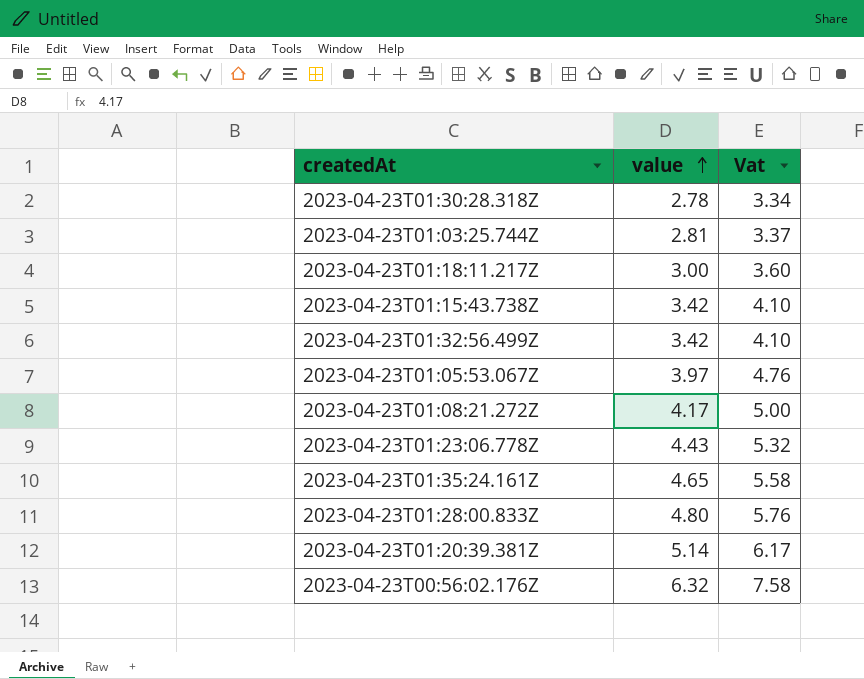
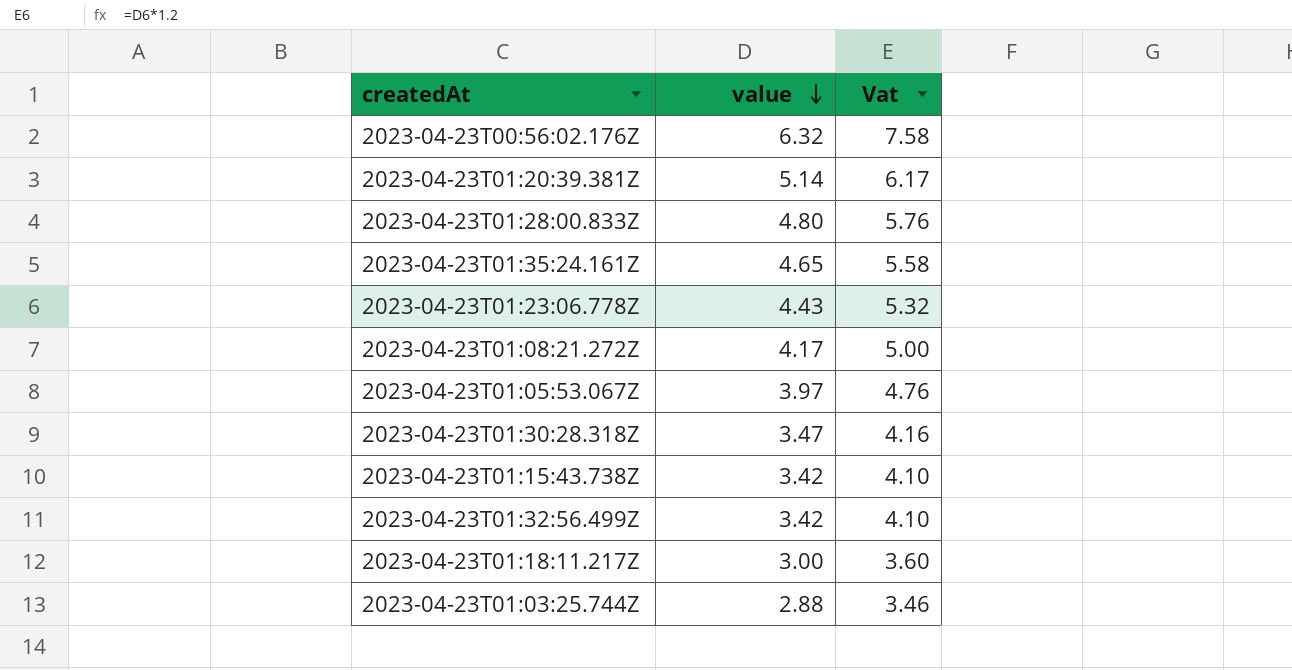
row order: value ascending -> value descending
2023-04-23T01:30:28.318Z | value: 2.78 -> 3.47
2023-04-23T01:30:28.318Z | Vat: 3.34 -> 4.16
2023-04-23T01:03:25.744Z | value: 2.81 -> 2.88
2023-04-23T01:03:25.744Z | Vat: 3.37 -> 3.46

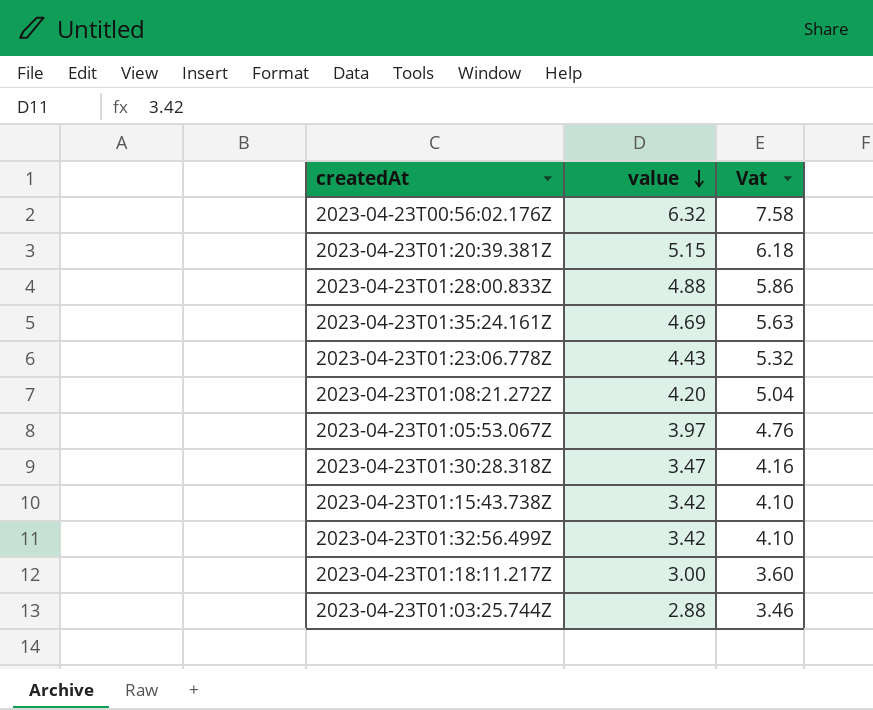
2023-04-23T01:20:39.381Z | value: 5.14 -> 5.15
2023-04-23T01:20:39.381Z | Vat: 6.17 -> 6.18
2023-04-23T01:28:00.833Z | value: 4.80 -> 4.88
2023-04-23T01:28:00.833Z | Vat: 5.76 -> 5.86
2023-04-23T01:35:24.161Z | value: 4.65 -> 4.69
2023-04-23T01:35:24.161Z | Vat: 5.58 -> 5.63
2023-04-23T01:08:21.272Z | value: 4.17 -> 4.20
2023-04-23T01:08:21.272Z | Vat: 5.00 -> 5.04

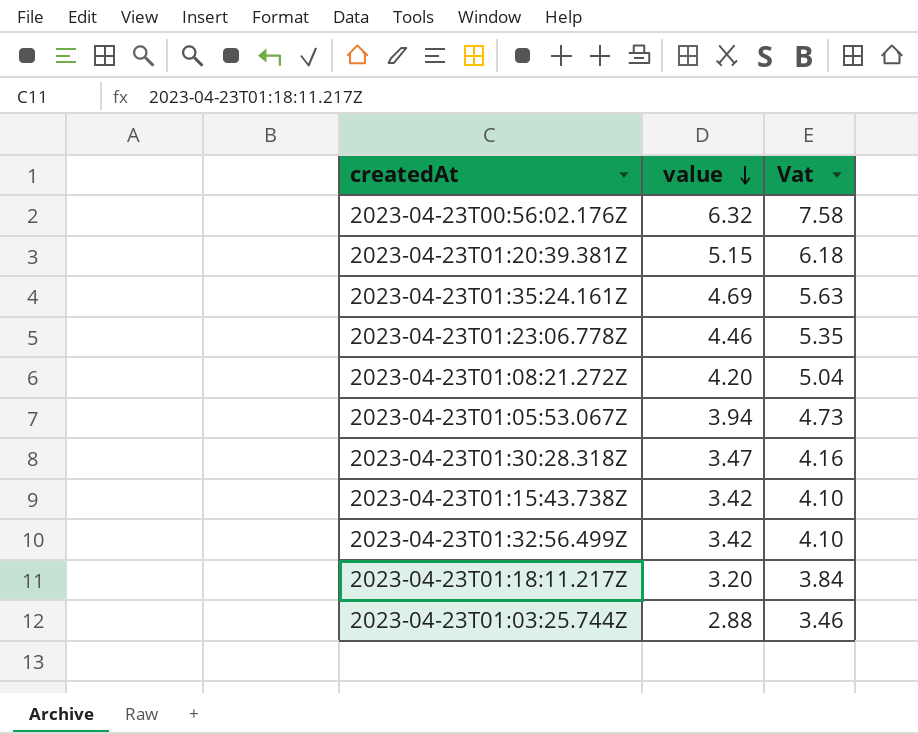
row 2023-04-23T01:28:00.833Z: 4.88 | 5.86 -> none
2023-04-23T01:23:06.778Z | value: 4.43 -> 4.46
2023-04-23T01:23:06.778Z | Vat: 5.32 -> 5.35
2023-04-23T01:05:53.067Z | value: 3.97 -> 3.94
2023-04-23T01:05:53.067Z | Vat: 4.76 -> 4.73
2023-04-23T01:18:11.217Z | value: 3.00 -> 3.20
2023-04-23T01:18:11.217Z | Vat: 3.60 -> 3.84

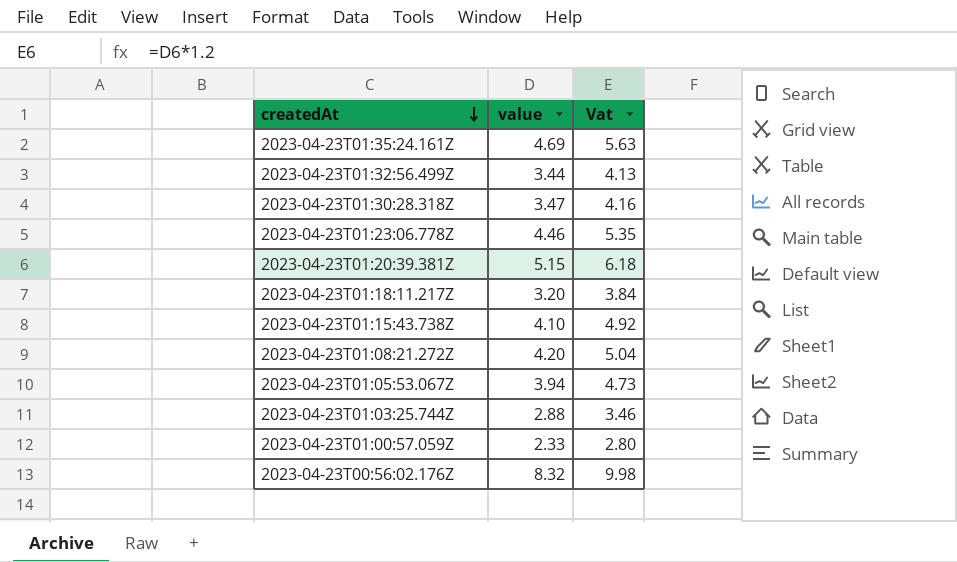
row order: value descending -> createdAt descending
2023-04-23T01:32:56.499Z | value: 3.42 -> 3.44
2023-04-23T01:32:56.499Z | Vat: 4.10 -> 4.13
2023-04-23T01:15:43.738Z | value: 3.42 -> 4.10
2023-04-23T01:15:43.738Z | Vat: 4.10 -> 4.92
row 2023-04-23T01:00:57.059Z: none -> 2.33 | 2.80
2023-04-23T00:56:02.176Z | value: 6.32 -> 8.32
2023-04-23T00:56:02.176Z | Vat: 7.58 -> 9.98

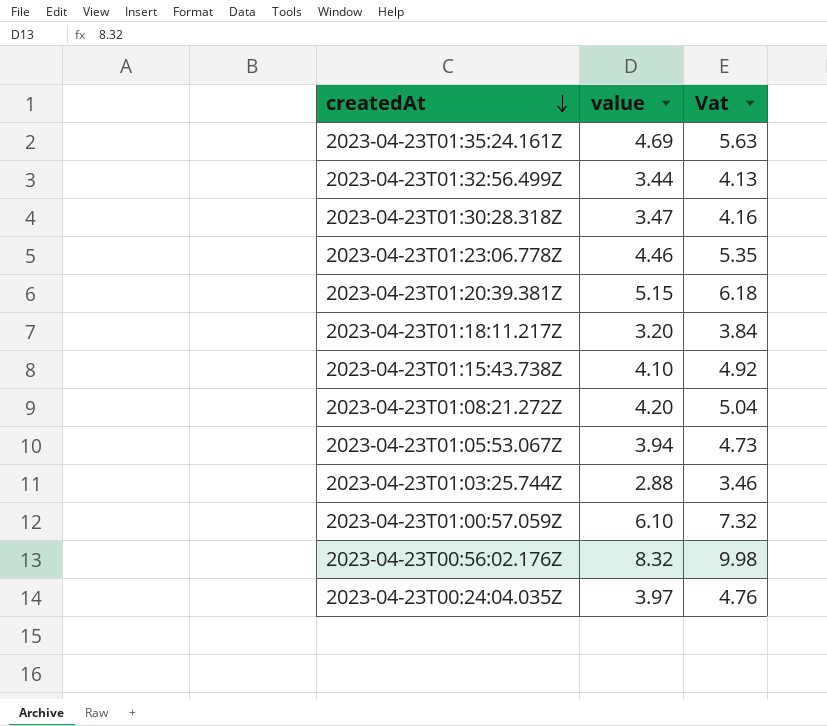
2023-04-23T01:00:57.059Z | value: 2.33 -> 6.10
2023-04-23T01:00:57.059Z | Vat: 2.80 -> 7.32
row 2023-04-23T00:24:04.035Z: none -> 3.97 | 4.76

